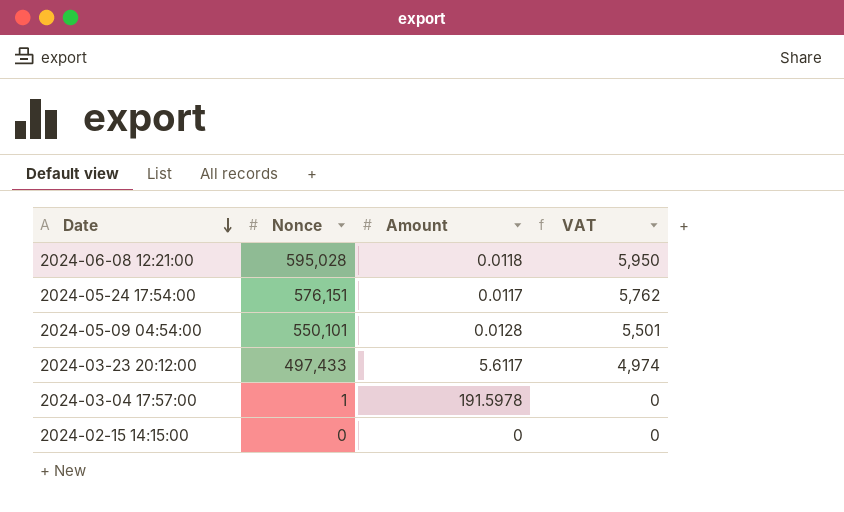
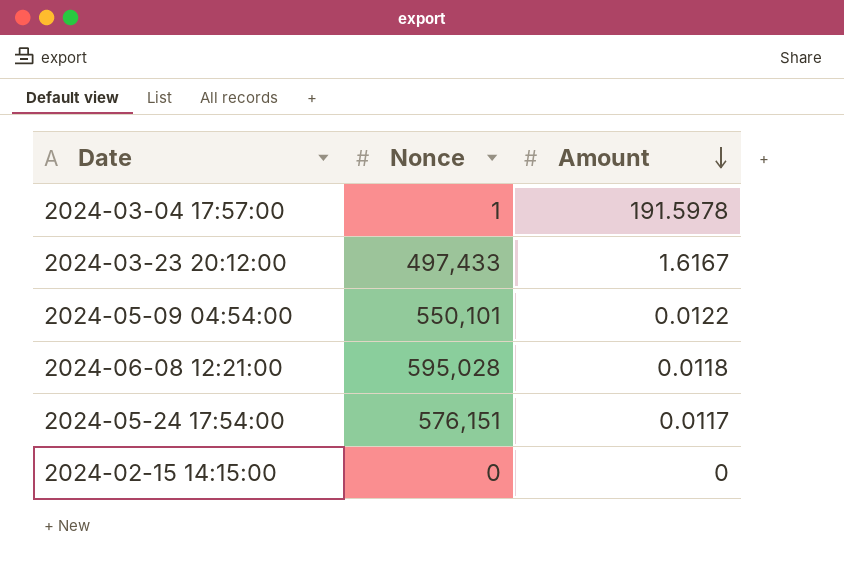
row order: Date descending -> Amount descending
column VAT | formula: [Nonce] * 0.01 -> none
2024-03-23 20:12:00 | Amount: 5.6117 -> 1.6167
2024-05-09 04:54:00 | Amount: 0.0128 -> 0.0122

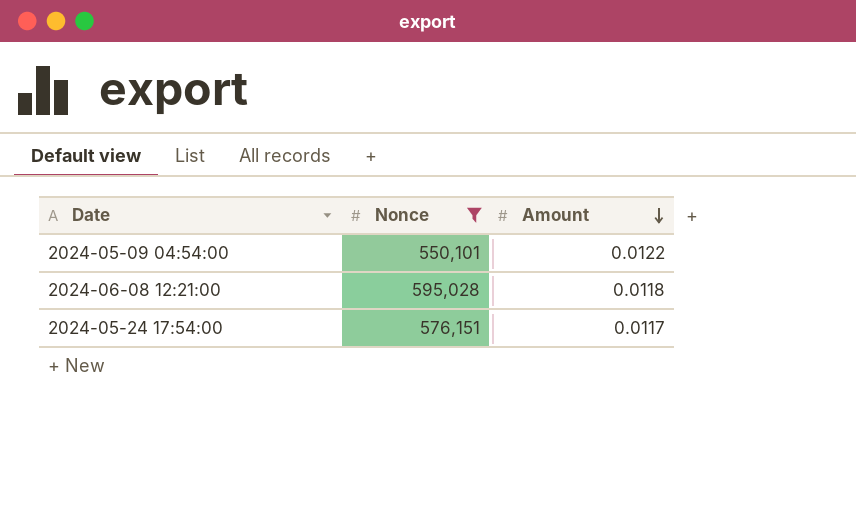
filter: none -> Nonce >= 550,101

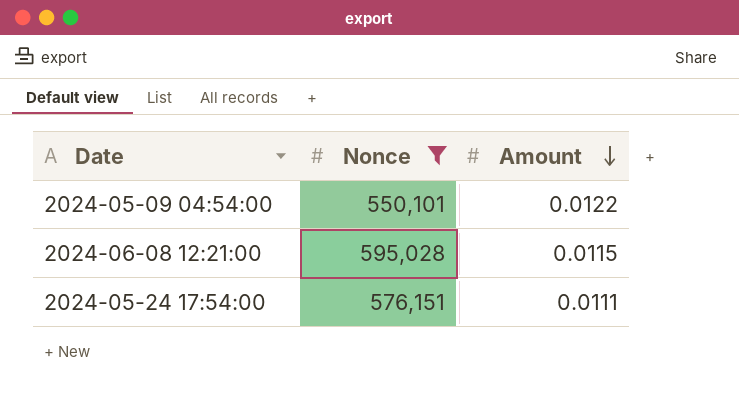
2024-06-08 12:21:00 | Amount: 0.0118 -> 0.0115
2024-05-24 17:54:00 | Amount: 0.0117 -> 0.0111

